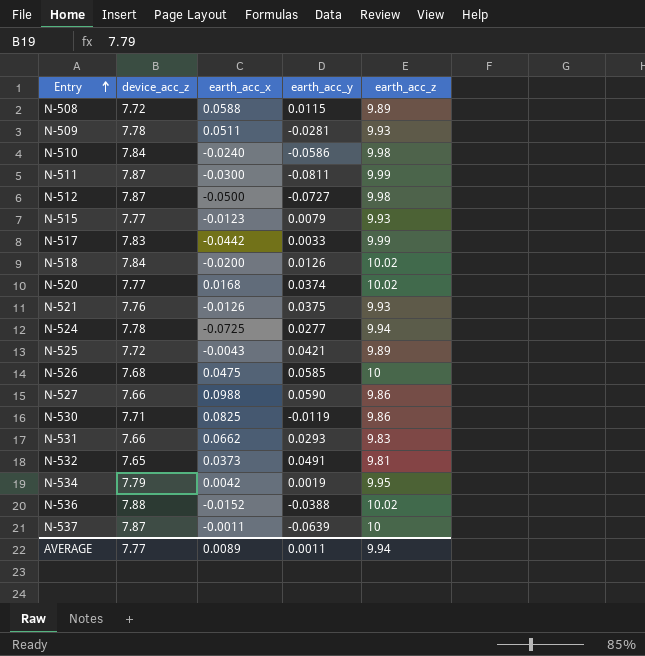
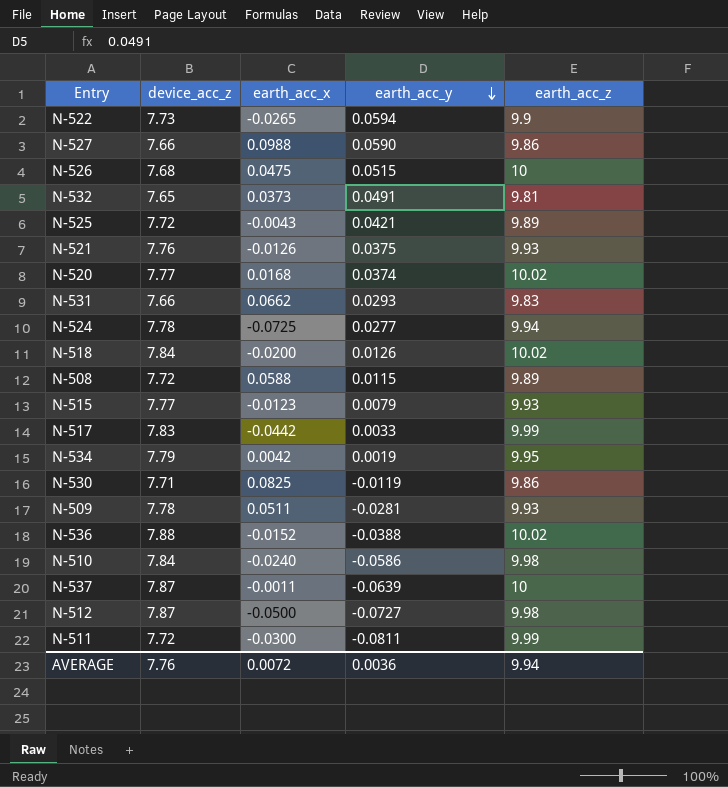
row order: Entry ascending -> earth_acc_y descending
row N-522: none -> 7.73 | -0.0265 | 0.0594 | 9.9
N-526 | earth_acc_y: 0.0585 -> 0.0515
N-511 | device_acc_z: 7.87 -> 7.72
AVERAGE | device_acc_z: 7.77 -> 7.76
AVERAGE | earth_acc_x: 0.0089 -> 0.0072
AVERAGE | earth_acc_y: 0.0011 -> 0.0036

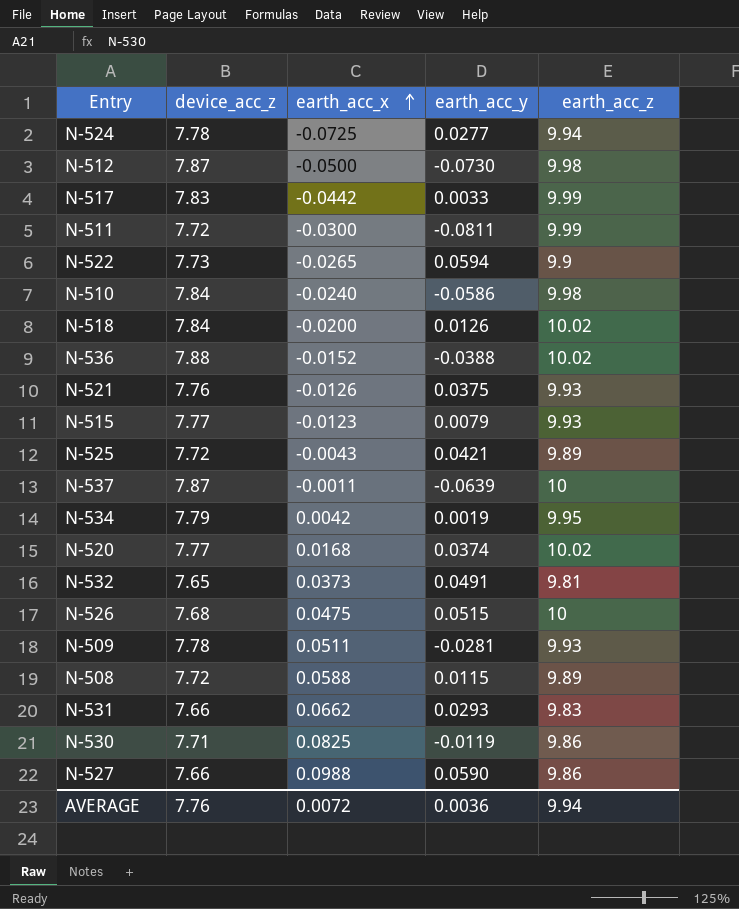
row order: earth_acc_y descending -> earth_acc_x ascending
N-512 | earth_acc_y: -0.0727 -> -0.0730

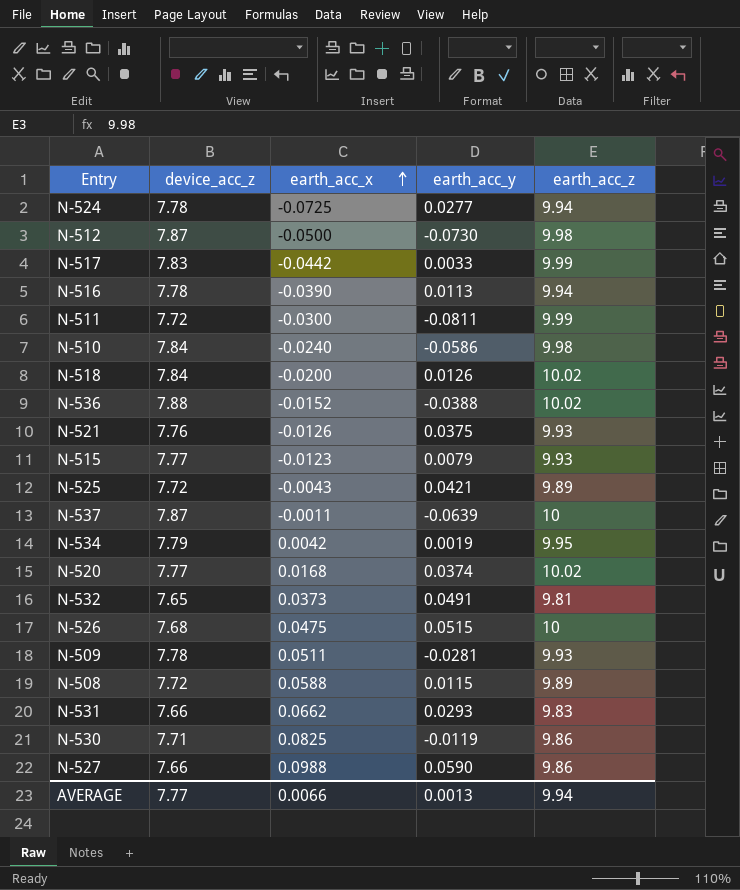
row N-522: 7.73 | -0.0265 | 0.0594 | 9.9 -> none
row N-516: none -> 7.78 | -0.0390 | 0.0113 | 9.94
AVERAGE | device_acc_z: 7.76 -> 7.77
AVERAGE | earth_acc_x: 0.0072 -> 0.0066
AVERAGE | earth_acc_y: 0.0036 -> 0.0013

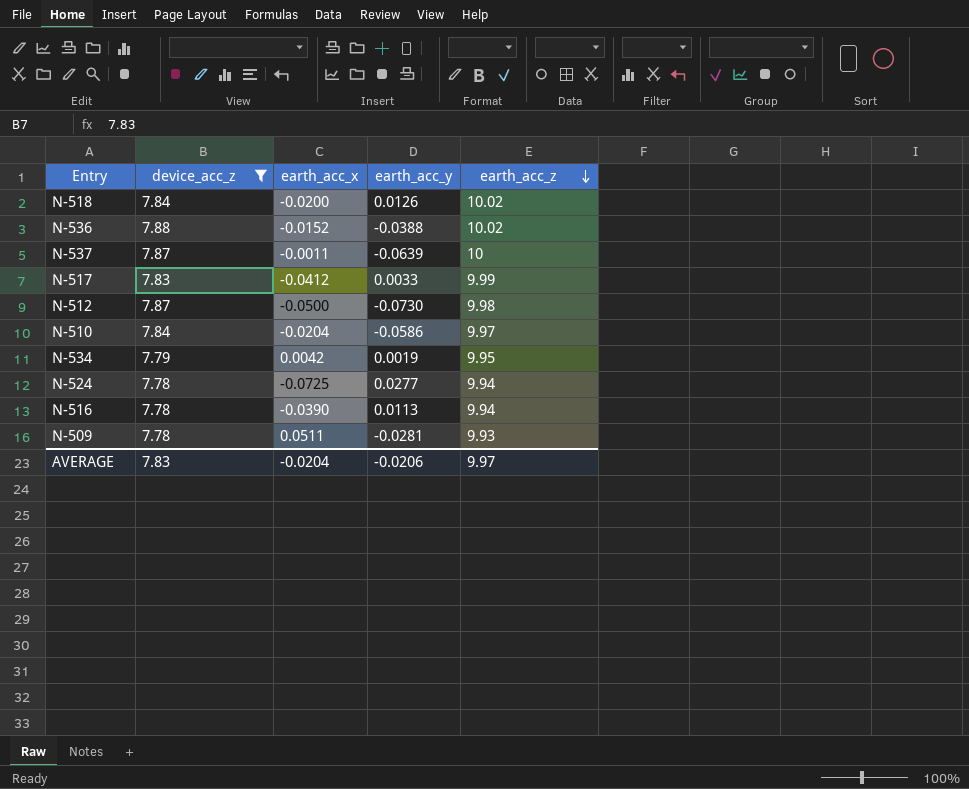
filter: none -> device_acc_z >= 7.78
row order: earth_acc_x ascending -> earth_acc_z descending
N-517 | earth_acc_x: -0.0442 -> -0.0412
N-510 | earth_acc_x: -0.0240 -> -0.0204
N-510 | earth_acc_z: 9.98 -> 9.97
AVERAGE | device_acc_z: 7.77 -> 7.83
AVERAGE | earth_acc_x: 0.0066 -> -0.0204
AVERAGE | earth_acc_y: 0.0013 -> -0.0206
AVERAGE | earth_acc_z: 9.94 -> 9.97

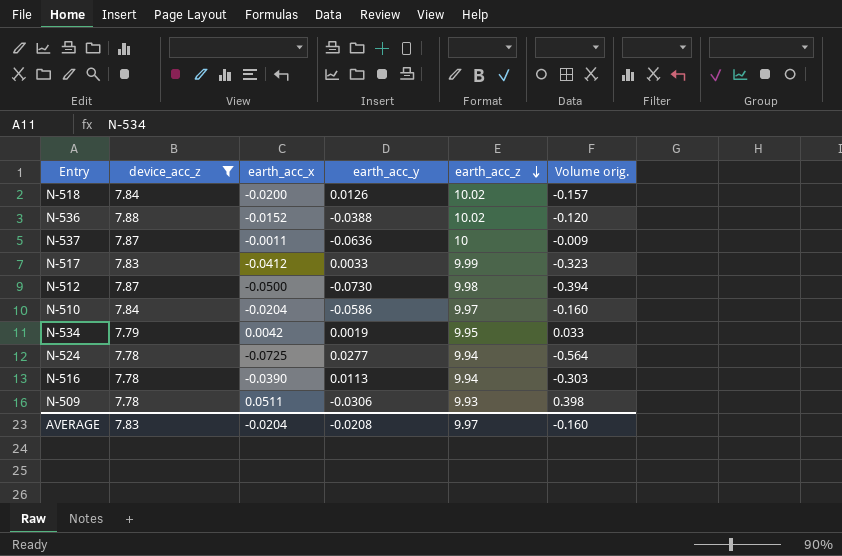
column Volume orig. | formula: none -> [device_acc_z] * [earth_acc_x]
N-537 | earth_acc_y: -0.0639 -> -0.0636
N-509 | earth_acc_y: -0.0281 -> -0.0306
AVERAGE | earth_acc_y: -0.0206 -> -0.0208

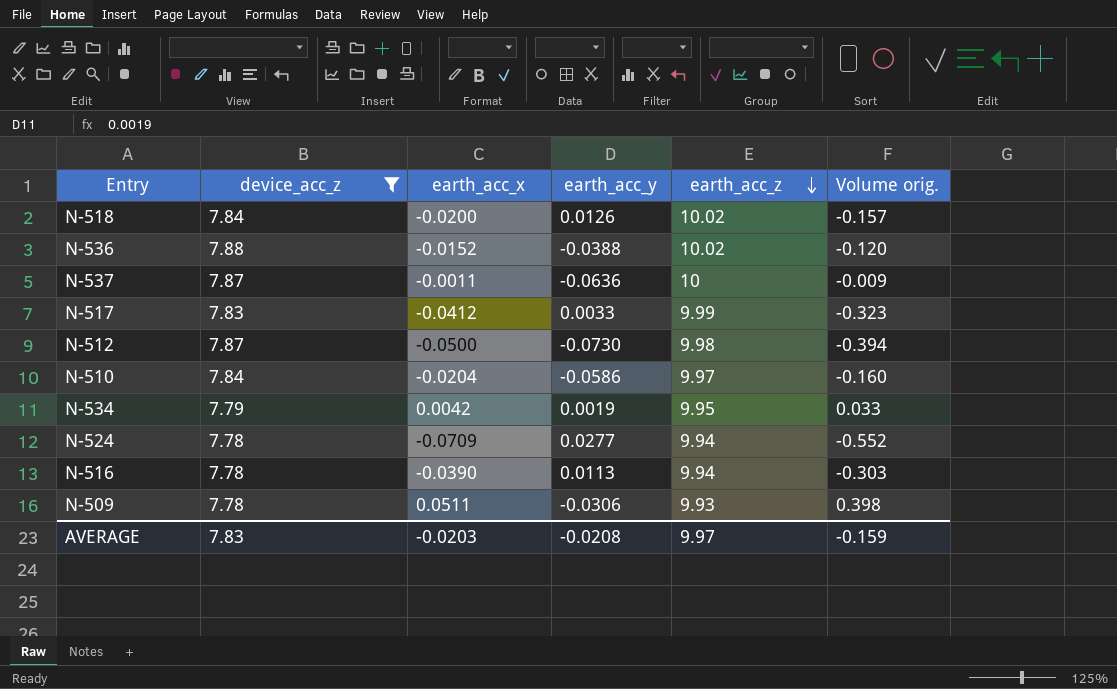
N-524 | earth_acc_x: -0.0725 -> -0.0709
N-524 | Volume orig.: -0.564 -> -0.552
AVERAGE | earth_acc_x: -0.0204 -> -0.0203
AVERAGE | Volume orig.: -0.160 -> -0.159

